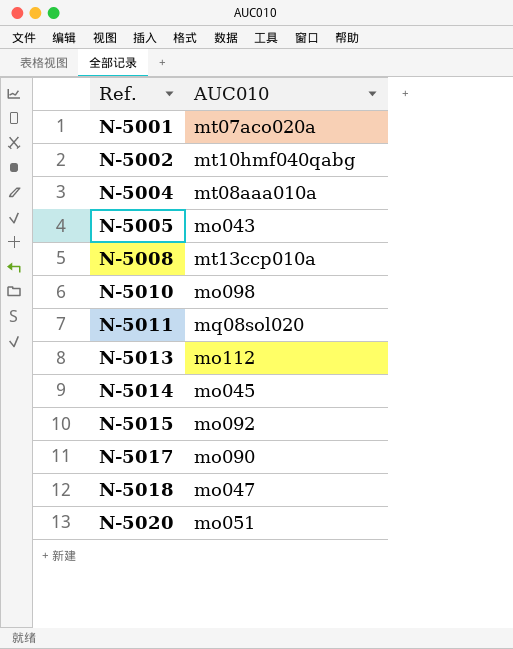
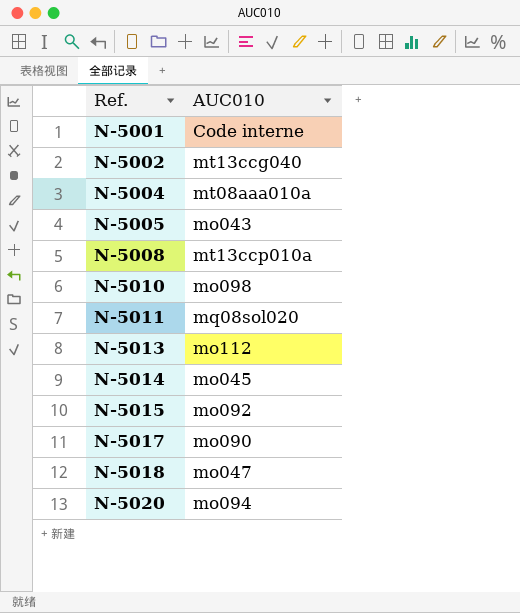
N-5001 | AUC010: mt07aco020a -> Code interne
N-5002 | AUC010: mt10hmf040qabg -> mt13ccg040
N-5020 | AUC010: mo051 -> mo094

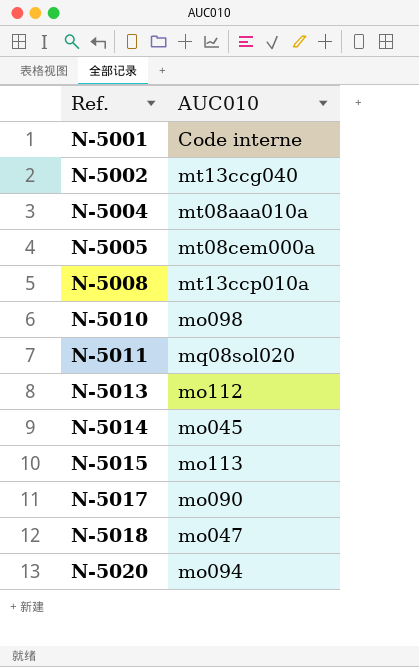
N-5005 | AUC010: mo043 -> mt08cem000a
N-5015 | AUC010: mo092 -> mo113

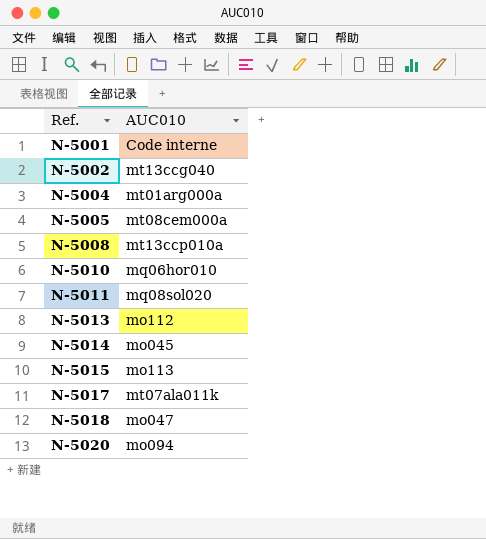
N-5004 | AUC010: mt08aaa010a -> mt01arg000a
N-5010 | AUC010: mo098 -> mq06hor010
N-5017 | AUC010: mo090 -> mt07ala011k

